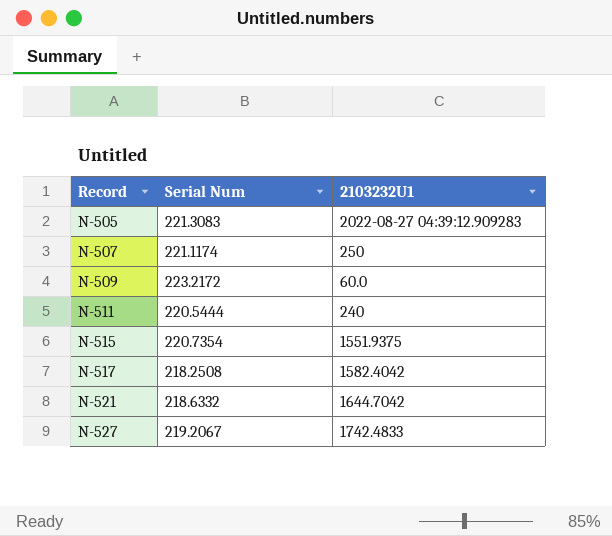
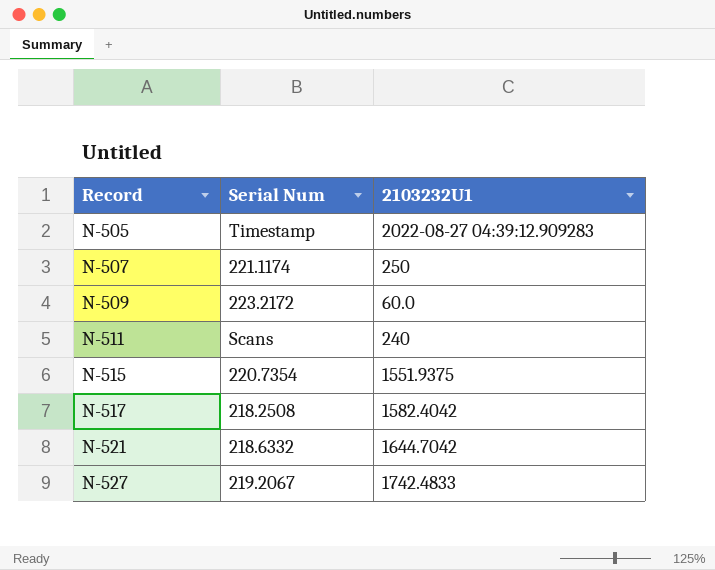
N-505 | Serial Num: 221.3083 -> Timestamp
N-511 | Serial Num: 220.5444 -> Scans

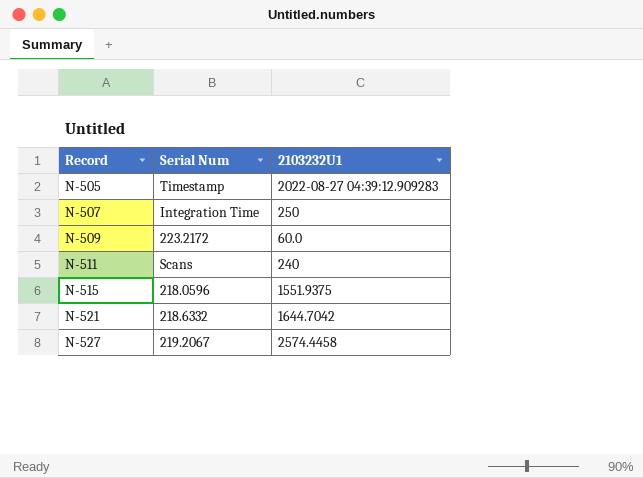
row N-517: 218.2508 | 1582.4042 -> none
N-507 | Serial Num: 221.1174 -> Integration Time
N-515 | Serial Num: 220.7354 -> 218.0596
N-527 | 2103232U1: 1742.4833 -> 2574.4458

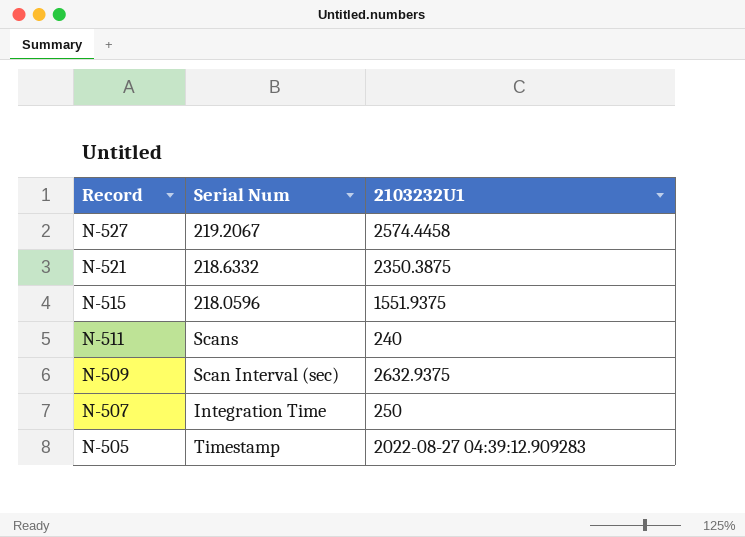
row order: Record ascending -> Record descending
N-521 | 2103232U1: 1644.7042 -> 2350.3875
N-509 | Serial Num: 223.2172 -> Scan Interval (sec)
N-509 | 2103232U1: 60.0 -> 2632.9375

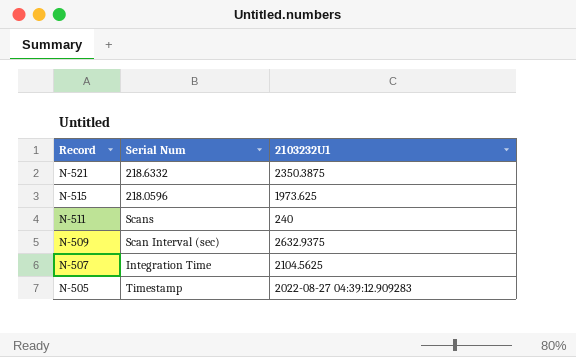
row N-527: 219.2067 | 2574.4458 -> none
N-515 | 2103232U1: 1551.9375 -> 1973.625
N-507 | 2103232U1: 250 -> 2104.5625

